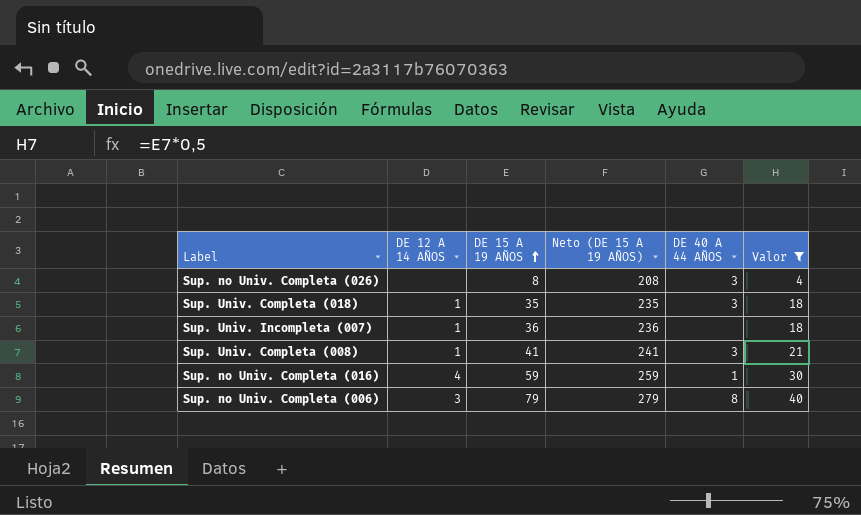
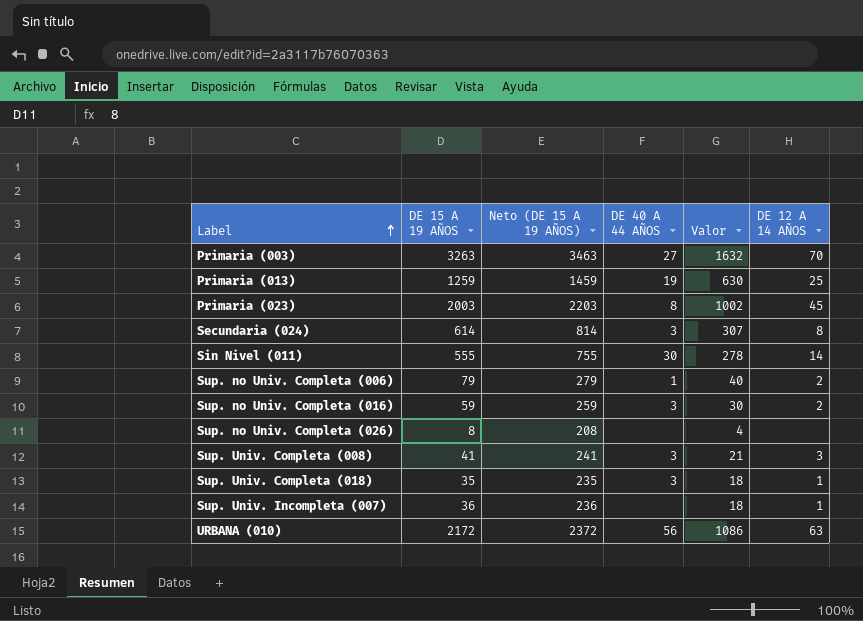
filter: Valor <= 40 -> none
row order: DE 15 A 19 AÑOS ascending -> Label ascending
column DE 12 A 14 AÑOS | position: 2 -> 6
Sup. no Univ. Completa (006) | DE 40 A 44 AÑOS: 8 -> 1
Sup. no Univ. Completa (006) | DE 12 A 14 AÑOS: 3 -> 2
Sup. no Univ. Completa (016) | DE 40 A 44 AÑOS: 1 -> 3
Sup. no Univ. Completa (016) | DE 12 A 14 AÑOS: 4 -> 2
Sup. no Univ. Completa (026) | DE 40 A 44 AÑOS: 3 -> none
Sup. Univ. Completa (008) | DE 12 A 14 AÑOS: 1 -> 3

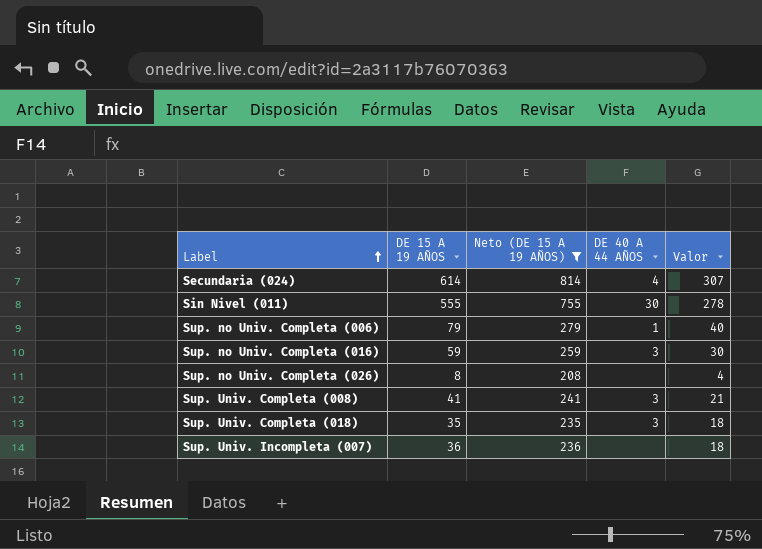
filter: none -> Neto (DE 15 A 19 AÑOS) <= 814
column DE 12 A 14 AÑOS | position: 6 -> none
Secundaria (024) | DE 40 A 44 AÑOS: 3 -> 4

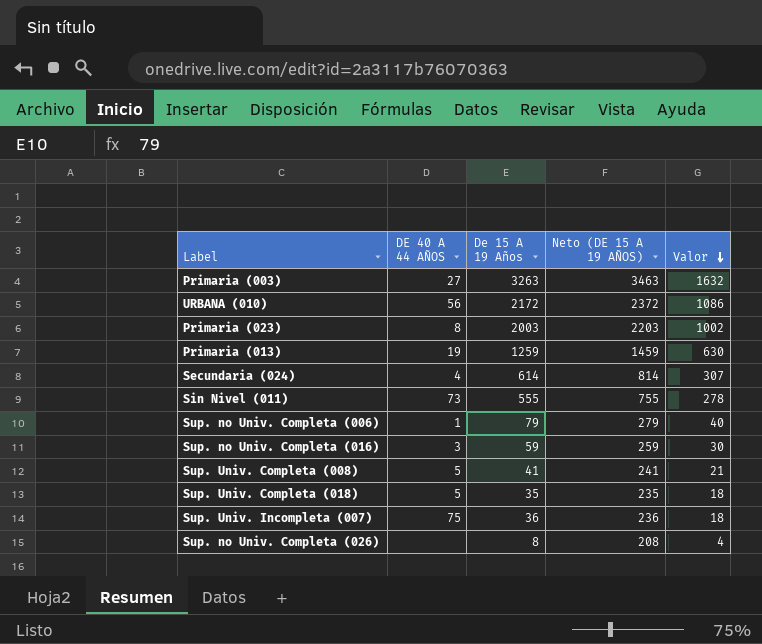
filter: Neto (DE 15 A 19 AÑOS) <= 814 -> none
row order: Label ascending -> Valor descending
column DE 40 A 44 AÑOS | position: 4 -> 2
column name: DE 15 A 19 AÑOS -> De 15 A 19 Años
Sin Nivel (011) | DE 40 A 44 AÑOS: 30 -> 73
Sup. Univ. Completa (008) | DE 40 A 44 AÑOS: 3 -> 5
Sup. Univ. Completa (018) | DE 40 A 44 AÑOS: 3 -> 5
Sup. Univ. Incompleta (007) | DE 40 A 44 AÑOS: none -> 75

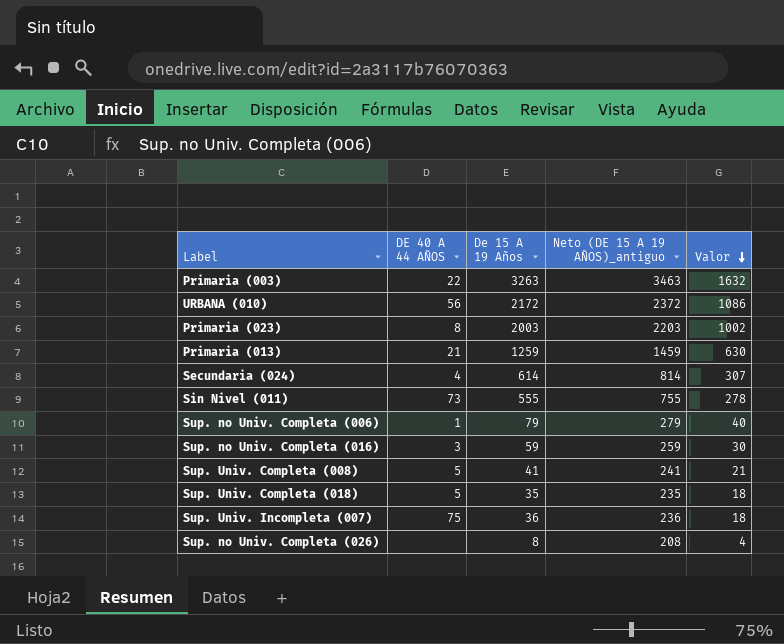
column name: Neto (DE 15 A 19 AÑOS) -> Neto (DE 15 A 19 AÑOS)_antiguo
Primaria (003) | DE 40 A 44 AÑOS: 27 -> 22
Primaria (013) | DE 40 A 44 AÑOS: 19 -> 21

